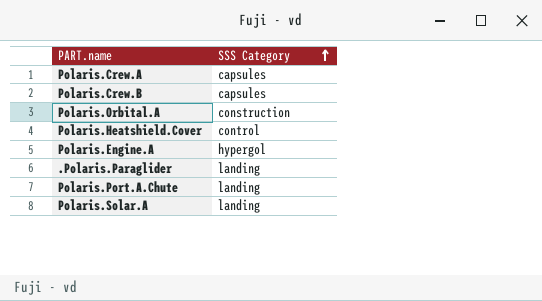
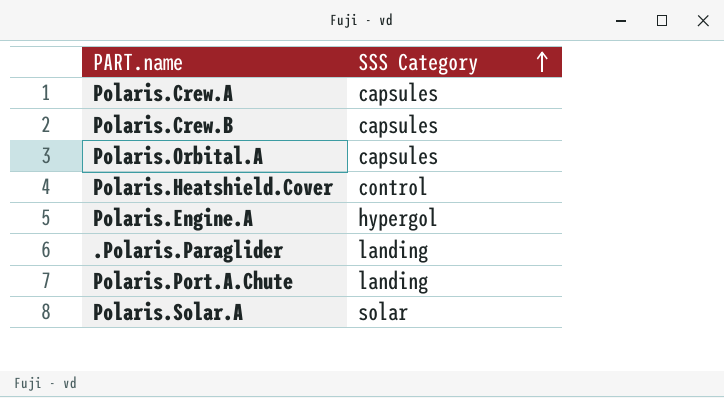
Polaris.Orbital.A | SSS Category: construction -> capsules
Polaris.Solar.A | SSS Category: landing -> solar

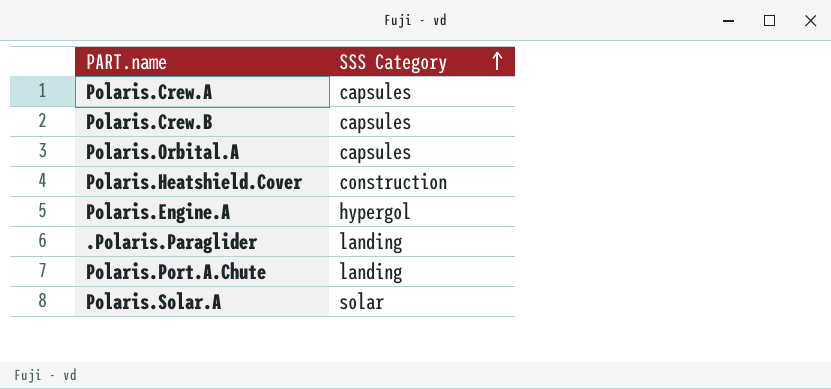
Polaris.Heatshield.Cover | SSS Category: control -> construction

